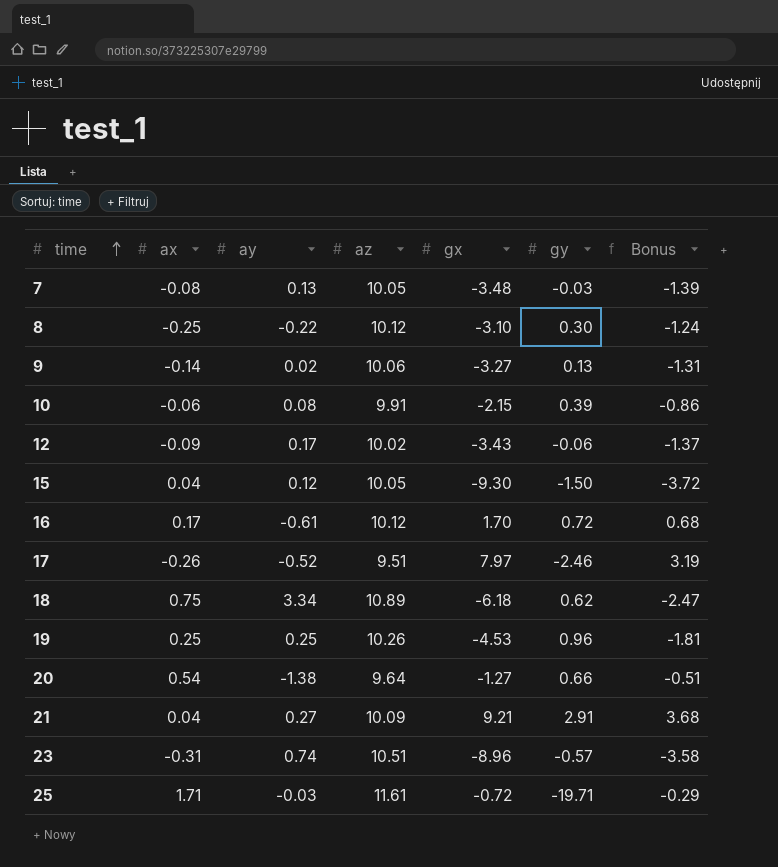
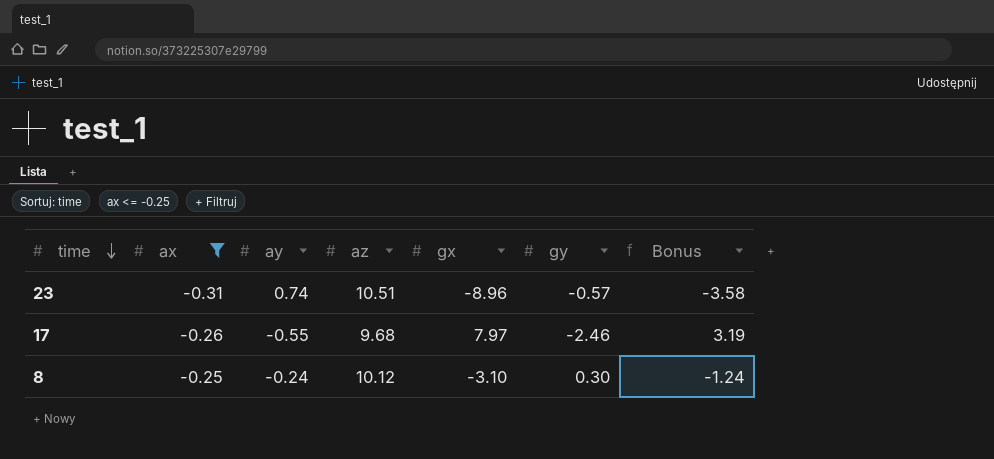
filter: none -> ax <= -0.25
row order: time ascending -> time descending
17 | ay: -0.52 -> -0.55
17 | az: 9.51 -> 9.68
8 | ay: -0.22 -> -0.24

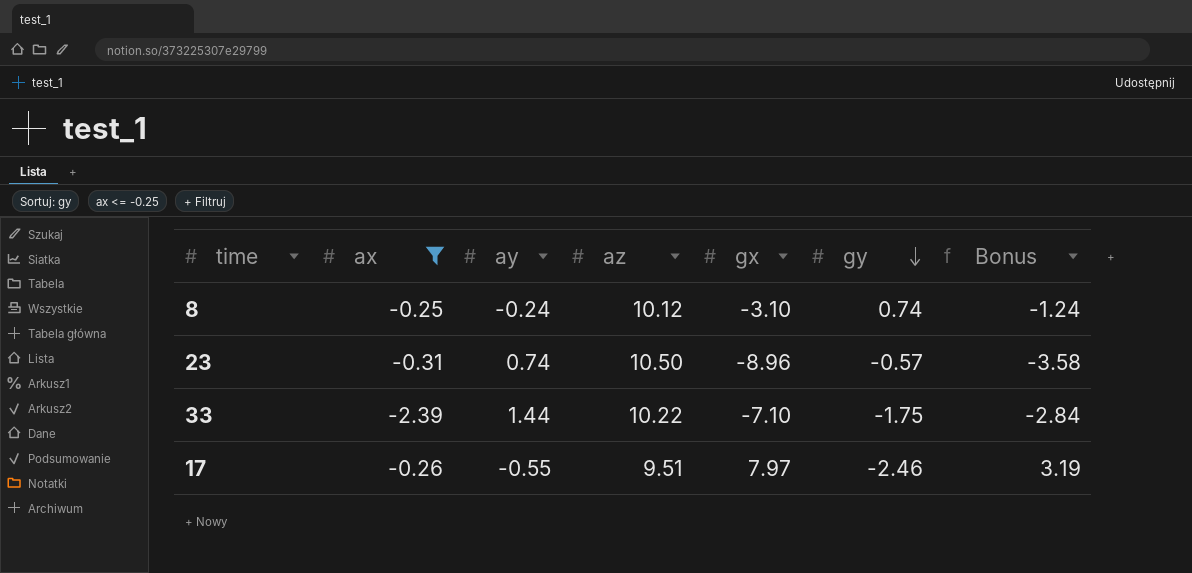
row order: time descending -> gy descending
8 | gy: 0.30 -> 0.74
23 | az: 10.51 -> 10.50
row 33: none -> -2.39 | 1.44 | 10.22 | -7.10 | -1.75 | -2.84
17 | az: 9.68 -> 9.51

